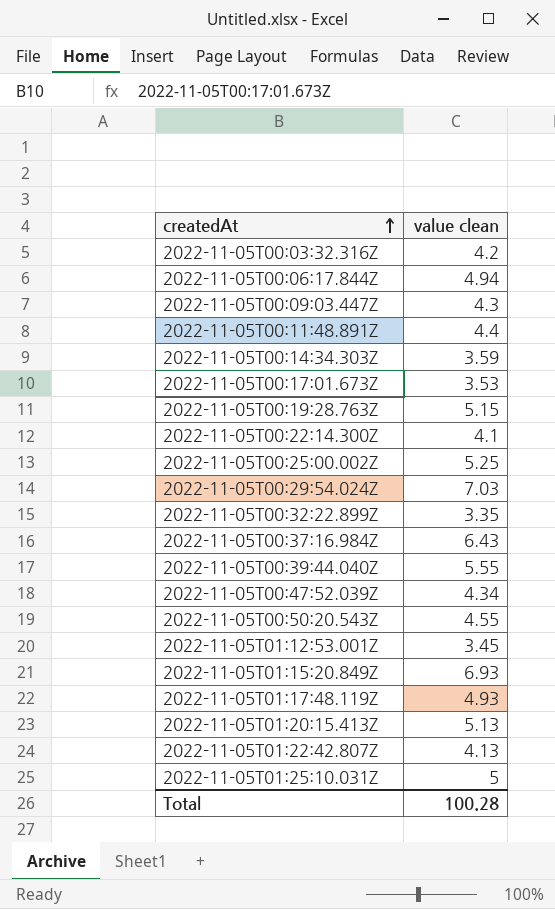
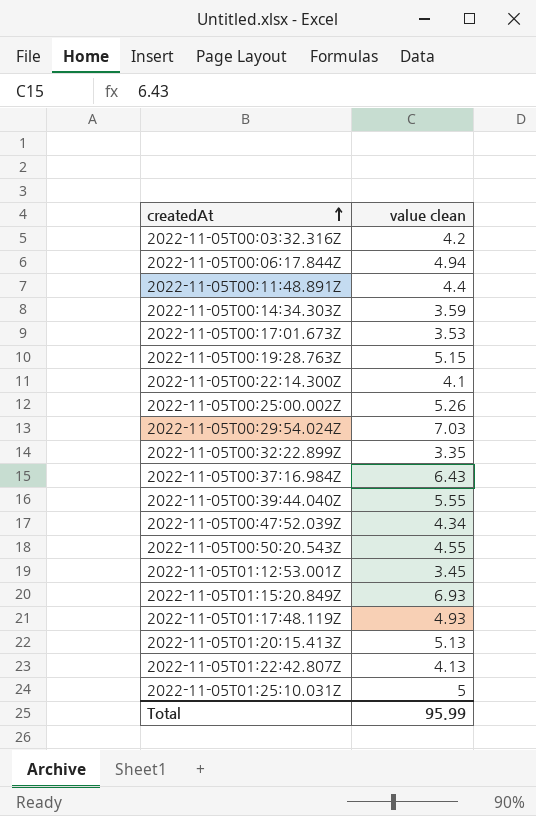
row 2022-11-05T00:09:03.447Z: 4.3 -> none
2022-11-05T00:25:00.002Z | value clean: 5.25 -> 5.26
Total | value clean: 100.28 -> 95.99

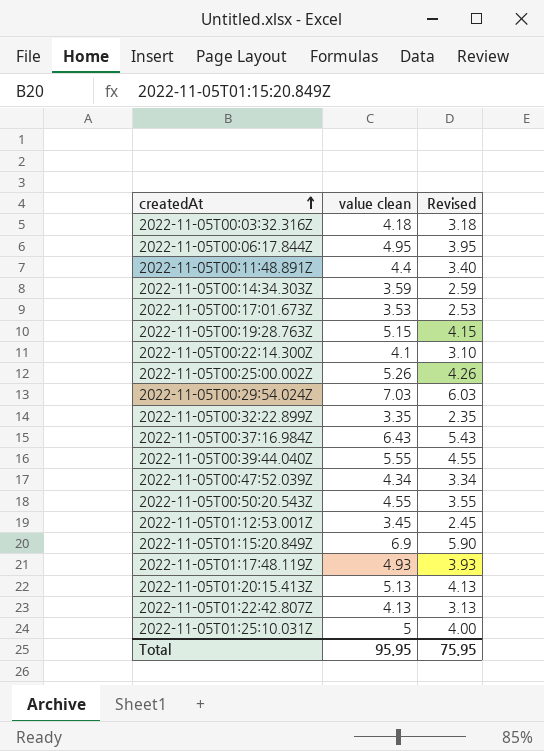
column Revised | formula: none -> [value clean] - 1
2022-11-05T00:03:32.316Z | value clean: 4.2 -> 4.18
2022-11-05T00:06:17.844Z | value clean: 4.94 -> 4.95
2022-11-05T01:15:20.849Z | value clean: 6.93 -> 6.9
Total | value clean: 95.99 -> 95.95

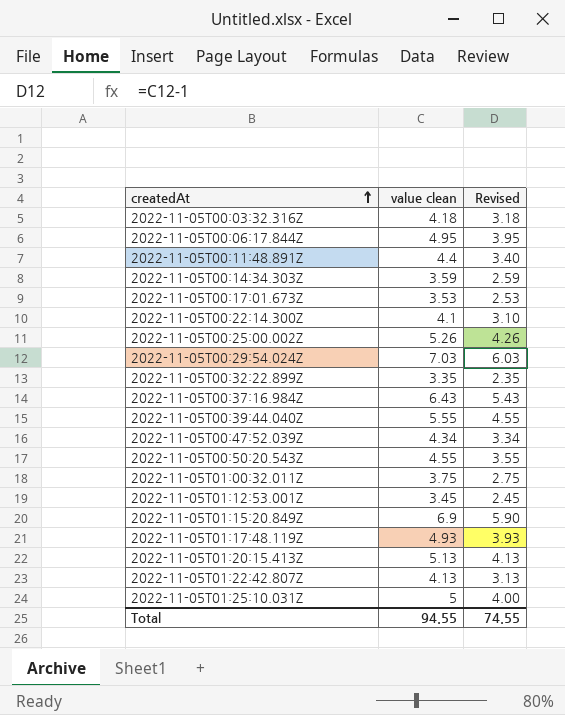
row 2022-11-05T00:19:28.763Z: 5.15 | 4.15 -> none
row 2022-11-05T01:00:32.011Z: none -> 3.75 | 2.75
Total | value clean: 95.95 -> 94.55
Total | Revised: 75.95 -> 74.55

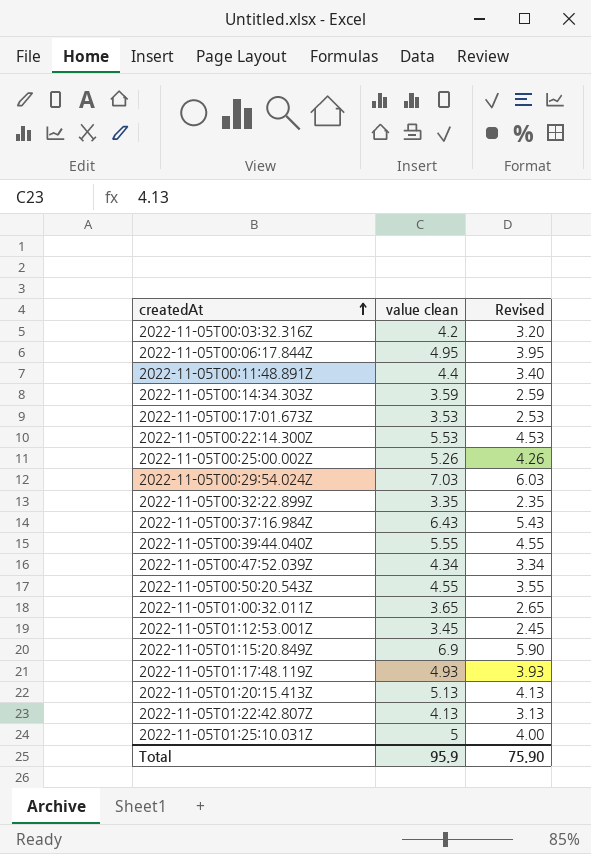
2022-11-05T00:03:32.316Z | value clean: 4.18 -> 4.2
2022-11-05T00:03:32.316Z | Revised: 3.18 -> 3.20
2022-11-05T00:22:14.300Z | value clean: 4.1 -> 5.53
2022-11-05T00:22:14.300Z | Revised: 3.10 -> 4.53
2022-11-05T01:00:32.011Z | value clean: 3.75 -> 3.65
2022-11-05T01:00:32.011Z | Revised: 2.75 -> 2.65
Total | value clean: 94.55 -> 95.9
Total | Revised: 74.55 -> 75.90

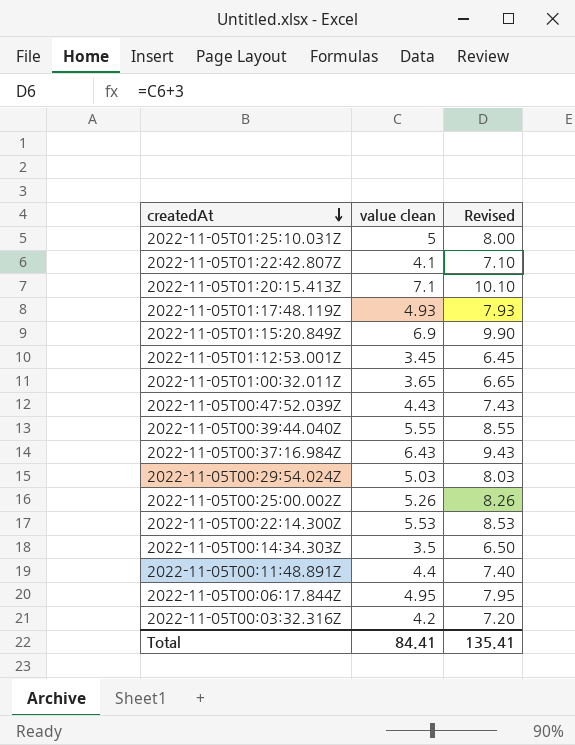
row order: createdAt ascending -> createdAt descending
column Revised | formula: [value clean] - 1 -> [value clean] + 3
row 2022-11-05T00:17:01.673Z: 3.53 | 2.53 -> none
row 2022-11-05T00:32:22.899Z: 3.35 | 2.35 -> none
row 2022-11-05T00:50:20.543Z: 4.55 | 3.55 -> none
2022-11-05T01:22:42.807Z | value clean: 4.13 -> 4.1
2022-11-05T01:20:15.413Z | value clean: 5.13 -> 7.1
2022-11-05T00:47:52.039Z | value clean: 4.34 -> 4.43
2022-11-05T00:29:54.024Z | value clean: 7.03 -> 5.03
2022-11-05T00:14:34.303Z | value clean: 3.59 -> 3.5
Total | value clean: 95.9 -> 84.41
Total | Revised: 75.90 -> 135.41

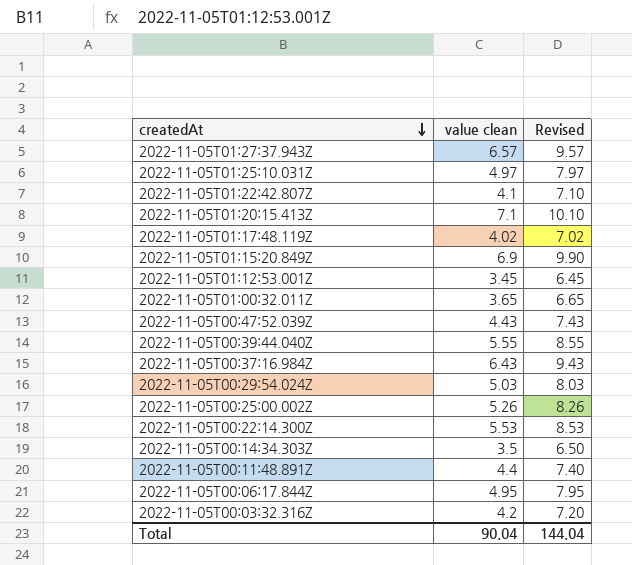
row 2022-11-05T01:27:37.943Z: none -> 6.57 | 9.57
2022-11-05T01:25:10.031Z | value clean: 5 -> 4.97
2022-11-05T01:25:10.031Z | Revised: 8.00 -> 7.97
2022-11-05T01:17:48.119Z | value clean: 4.93 -> 4.02
2022-11-05T01:17:48.119Z | Revised: 7.93 -> 7.02
Total | value clean: 84.41 -> 90.04
Total | Revised: 135.41 -> 144.04

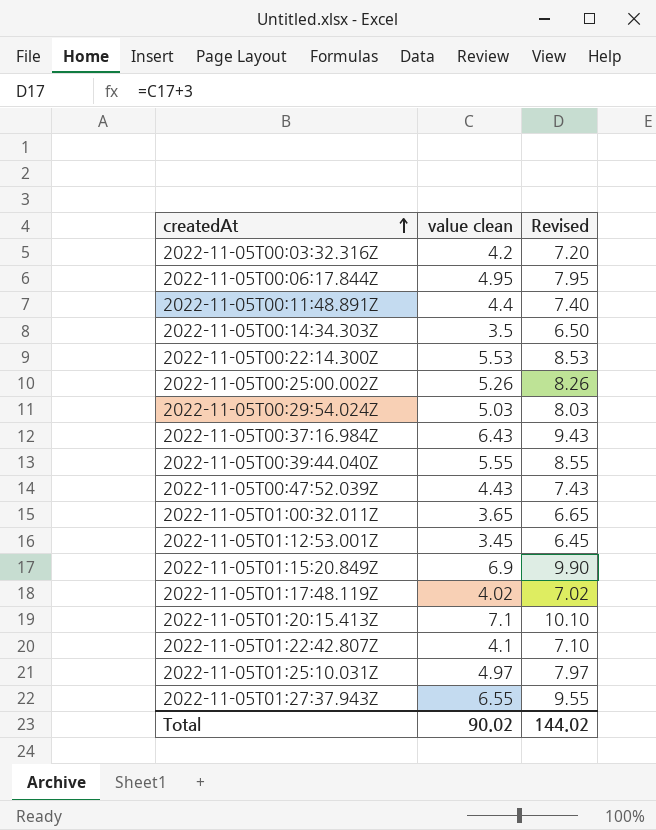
row order: createdAt descending -> createdAt ascending
2022-11-05T01:27:37.943Z | value clean: 6.57 -> 6.55
2022-11-05T01:27:37.943Z | Revised: 9.57 -> 9.55
Total | value clean: 90.04 -> 90.02
Total | Revised: 144.04 -> 144.02

